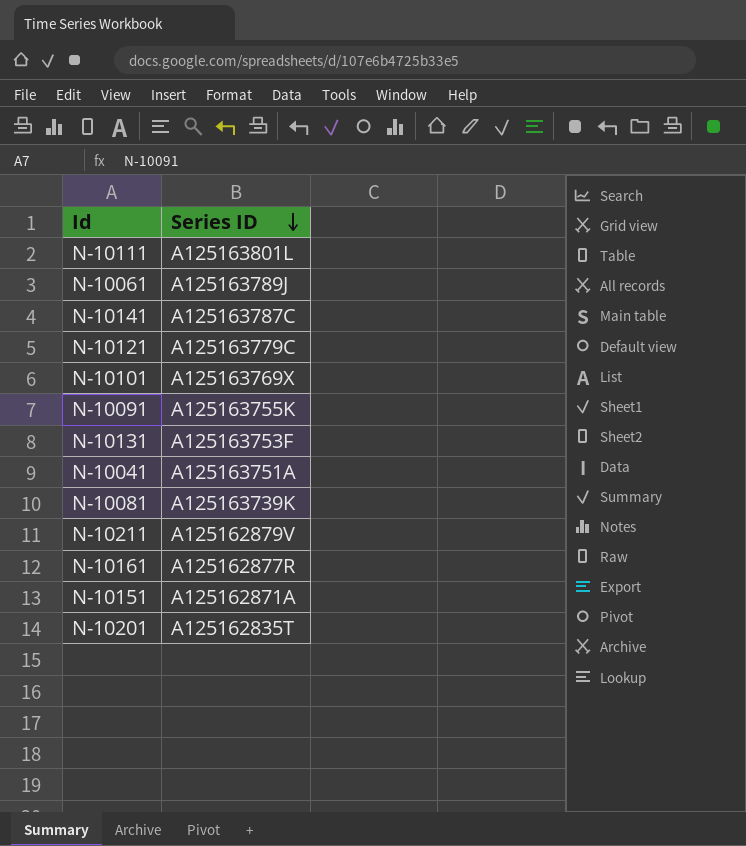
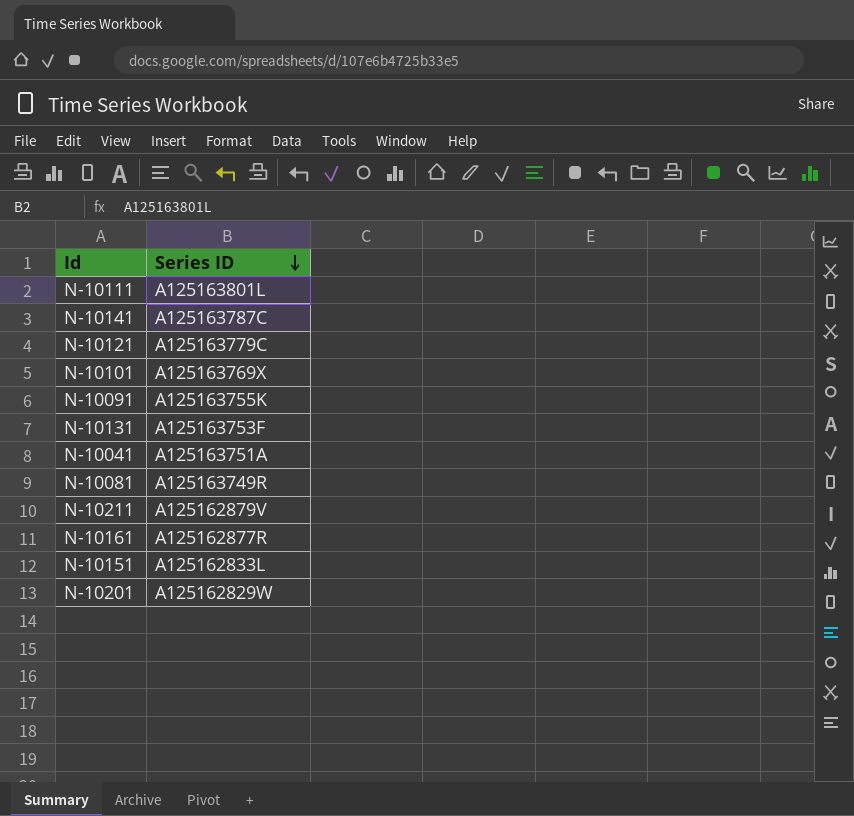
row N-10061: A125163789J -> none
N-10081 | Series ID: A125163739K -> A125163749R
N-10151 | Series ID: A125162871A -> A125162833L
N-10201 | Series ID: A125162835T -> A125162829W

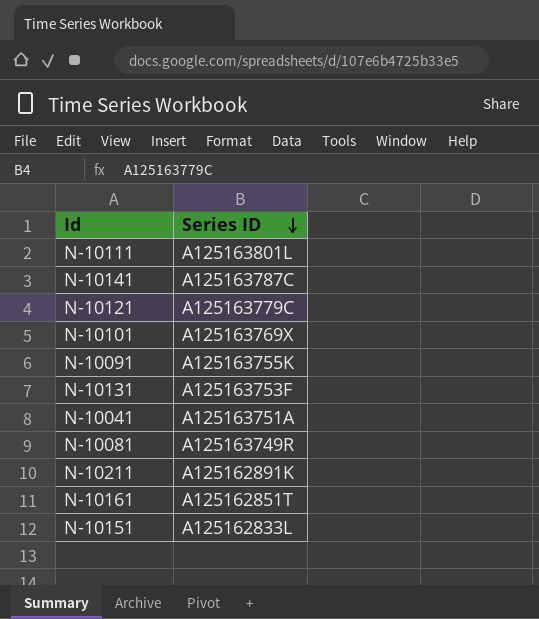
row N-10201: A125162829W -> none
N-10211 | Series ID: A125162879V -> A125162891K
N-10161 | Series ID: A125162877R -> A125162851T

